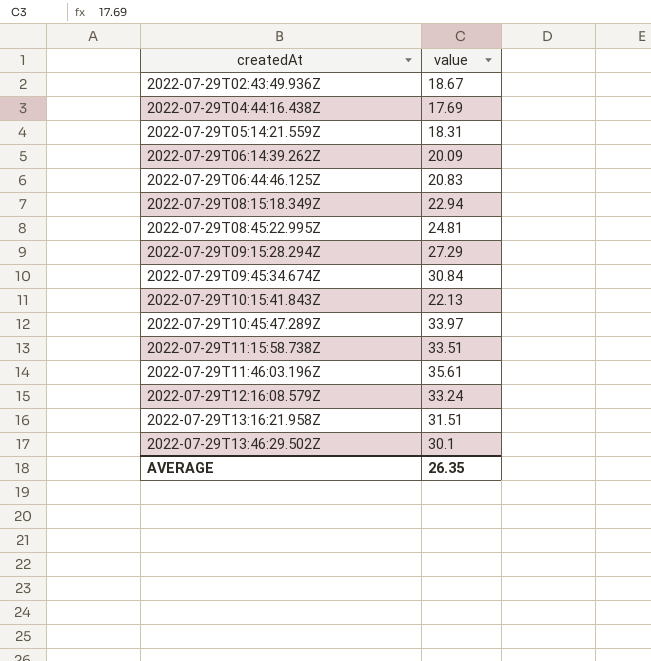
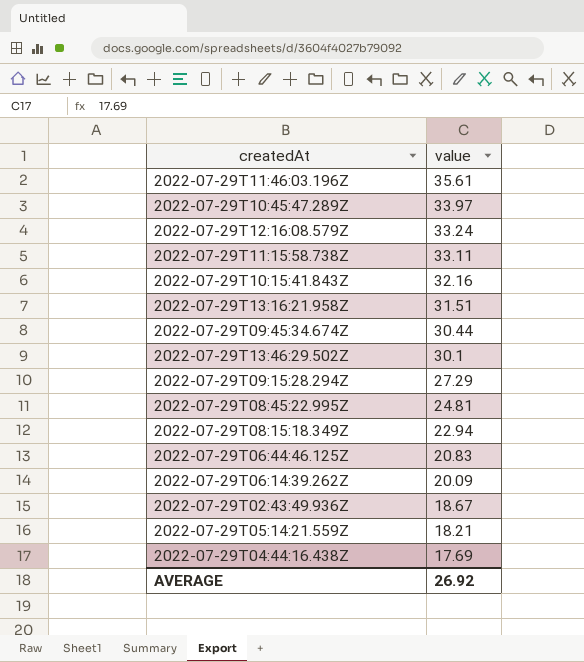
row order: createdAt ascending -> value descending
2022-07-29T11:15:58.738Z | value: 33.51 -> 33.11
2022-07-29T10:15:41.843Z | value: 22.13 -> 32.16
2022-07-29T09:45:34.674Z | value: 30.84 -> 30.44
2022-07-29T05:14:21.559Z | value: 18.31 -> 18.21
AVERAGE | value: 26.35 -> 26.92

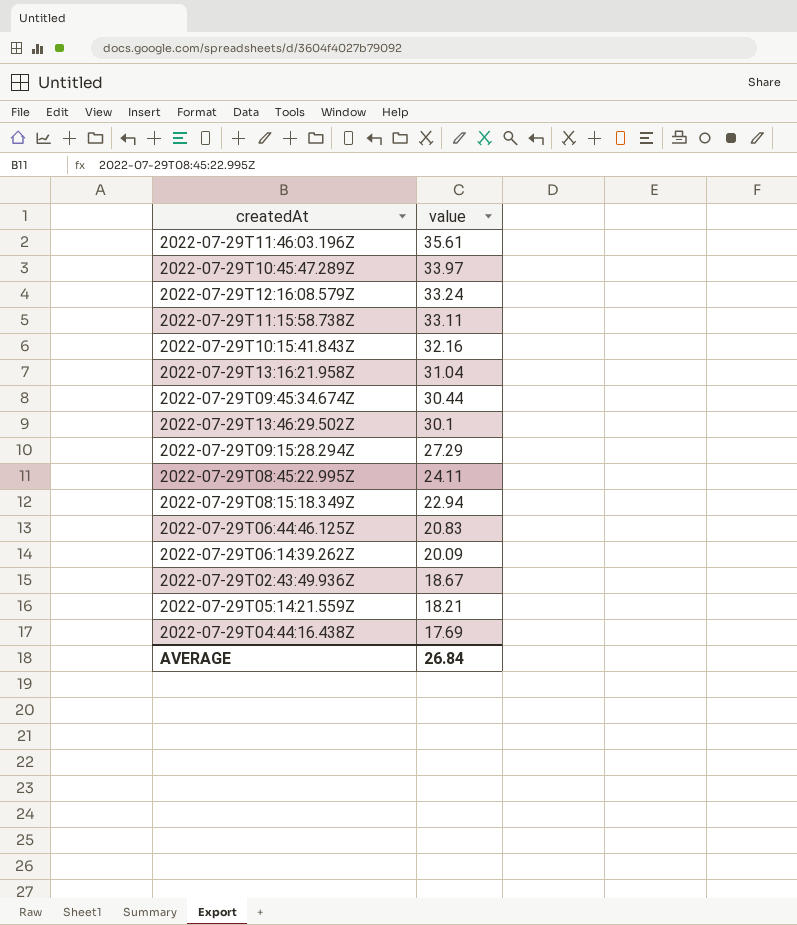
2022-07-29T13:16:21.958Z | value: 31.51 -> 31.04
2022-07-29T08:45:22.995Z | value: 24.81 -> 24.11
AVERAGE | value: 26.92 -> 26.84

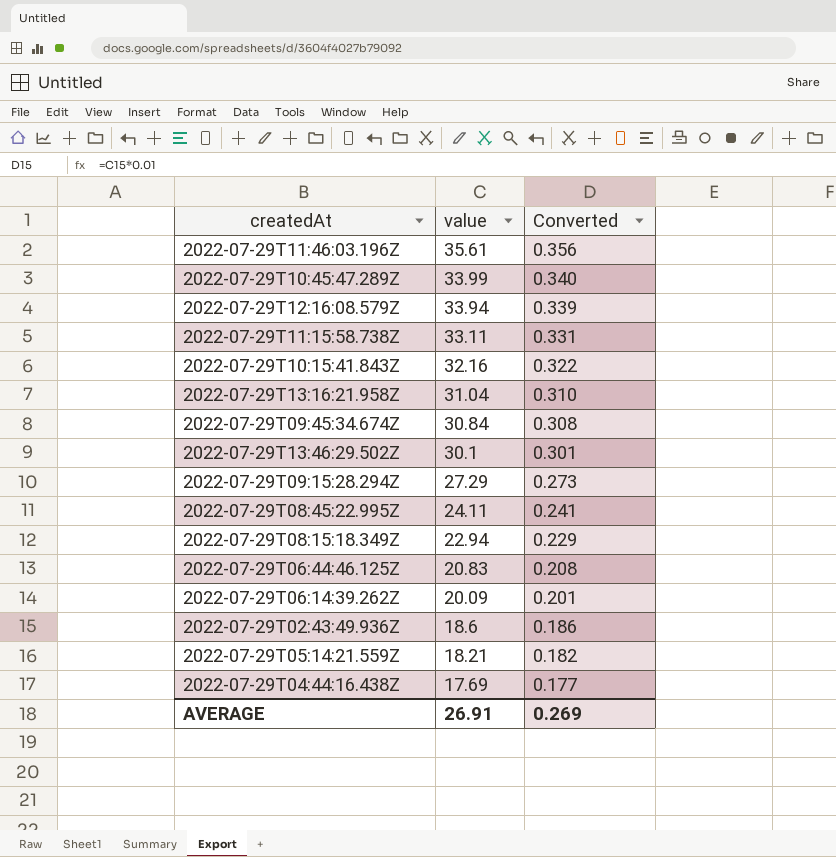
column Converted | formula: none -> [value] * 0.01
2022-07-29T10:45:47.289Z | value: 33.97 -> 33.99
2022-07-29T12:16:08.579Z | value: 33.24 -> 33.94
2022-07-29T09:45:34.674Z | value: 30.44 -> 30.84
2022-07-29T02:43:49.936Z | value: 18.67 -> 18.6
AVERAGE | value: 26.84 -> 26.91

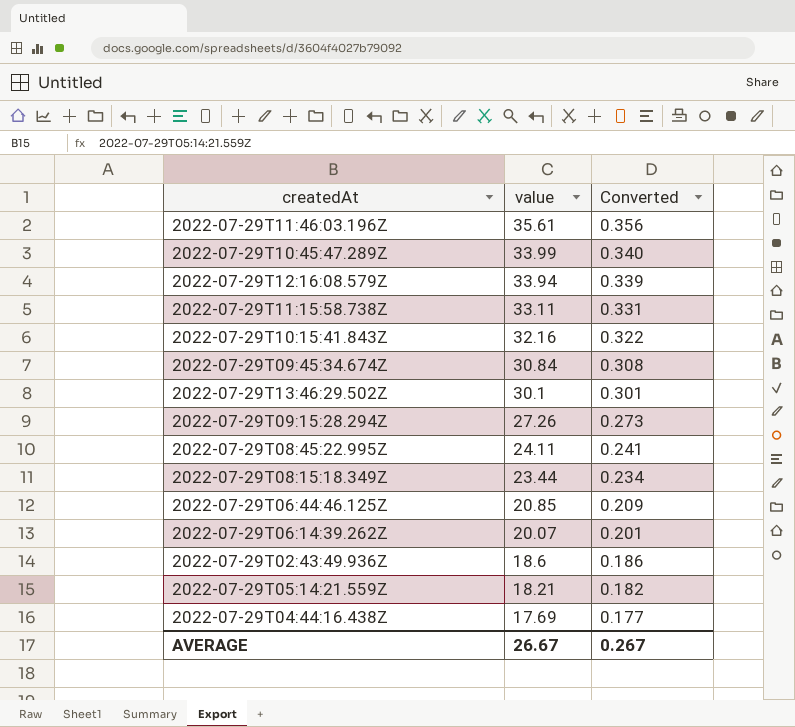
row 2022-07-29T13:16:21.958Z: 31.04 | 0.310 -> none
2022-07-29T09:15:28.294Z | value: 27.29 -> 27.26
2022-07-29T08:15:18.349Z | value: 22.94 -> 23.44
2022-07-29T08:15:18.349Z | Converted: 0.229 -> 0.234
2022-07-29T06:44:46.125Z | value: 20.83 -> 20.85
2022-07-29T06:44:46.125Z | Converted: 0.208 -> 0.209
2022-07-29T06:14:39.262Z | value: 20.09 -> 20.07
AVERAGE | value: 26.91 -> 26.67
AVERAGE | Converted: 0.269 -> 0.267

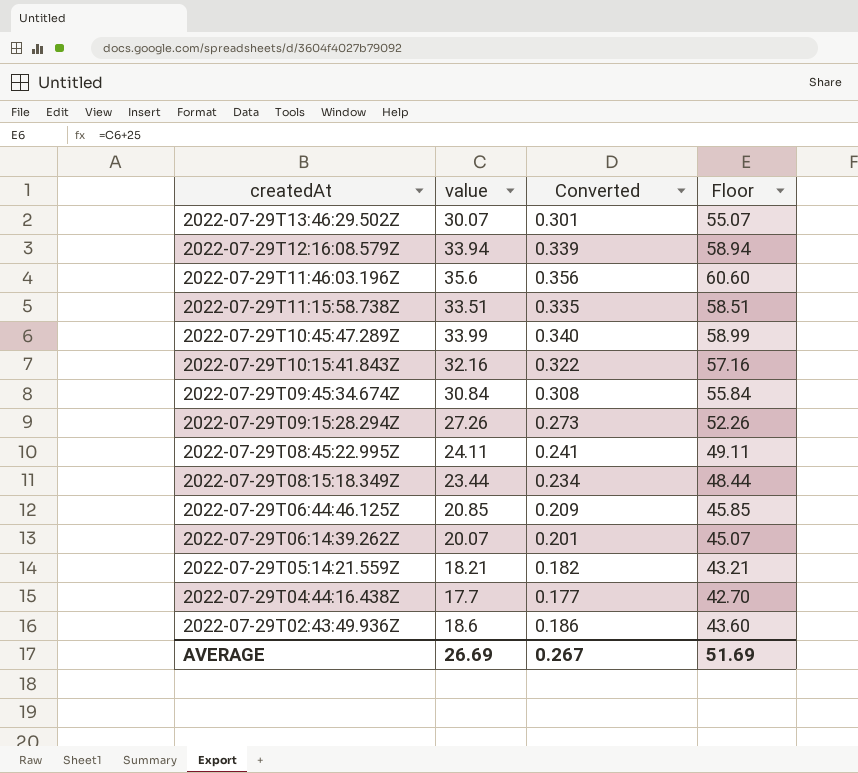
row order: value descending -> createdAt descending
column Floor | formula: none -> [value] + 25
2022-07-29T13:46:29.502Z | value: 30.1 -> 30.07
2022-07-29T11:46:03.196Z | value: 35.61 -> 35.6
2022-07-29T11:15:58.738Z | value: 33.11 -> 33.51
2022-07-29T11:15:58.738Z | Converted: 0.331 -> 0.335
2022-07-29T04:44:16.438Z | value: 17.69 -> 17.7
AVERAGE | value: 26.67 -> 26.69

